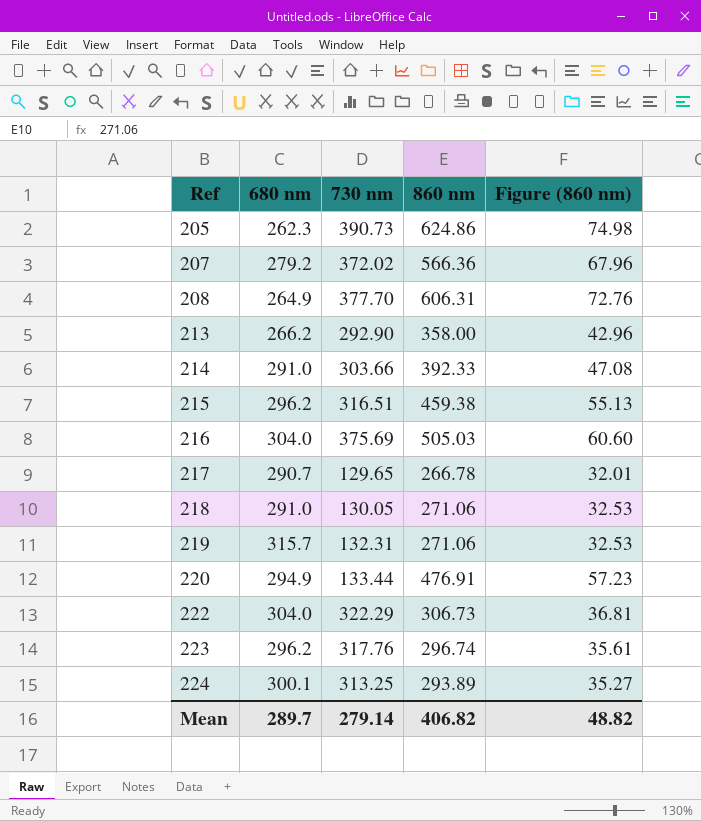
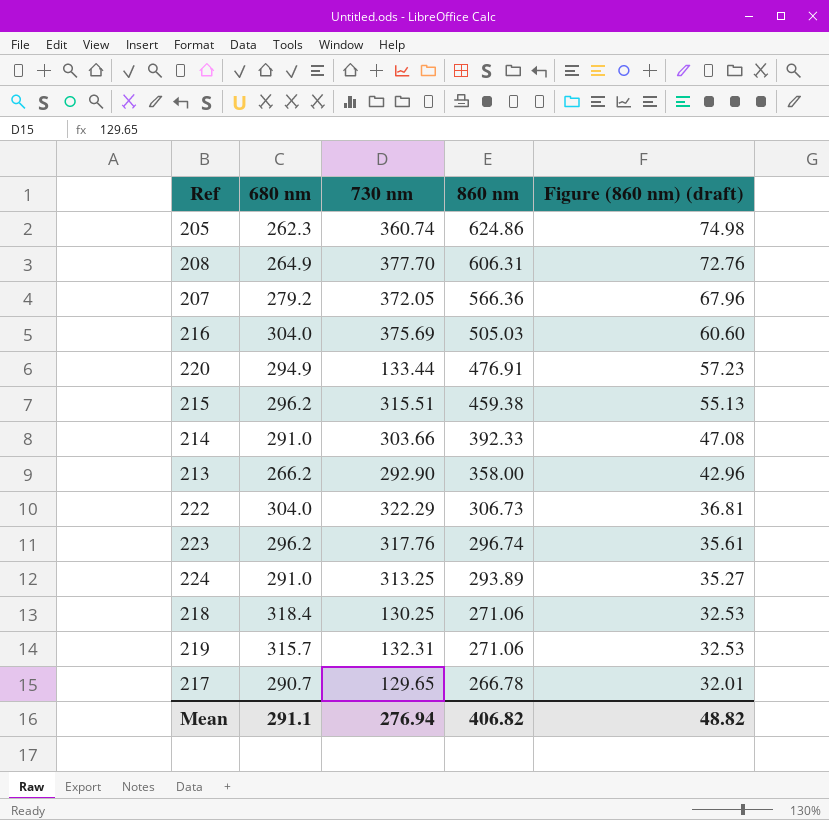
row order: Ref ascending -> 860 nm descending
column name: Figure (860 nm) -> Figure (860 nm) (draft)
205 | 730 nm: 390.73 -> 360.74
207 | 730 nm: 372.02 -> 372.05
215 | 730 nm: 316.51 -> 315.51
224 | 680 nm: 300.1 -> 291.0
218 | 680 nm: 291.0 -> 318.4
218 | 730 nm: 130.05 -> 130.25
Mean | 680 nm: 289.7 -> 291.1
Mean | 730 nm: 279.14 -> 276.94

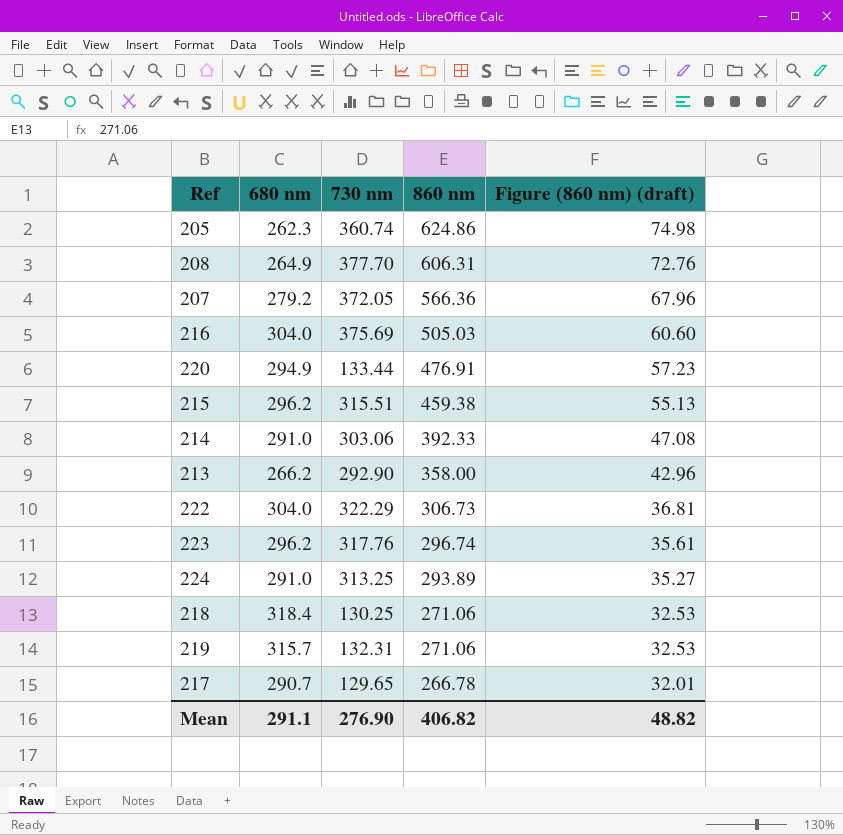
214 | 730 nm: 303.66 -> 303.06
Mean | 730 nm: 276.94 -> 276.90

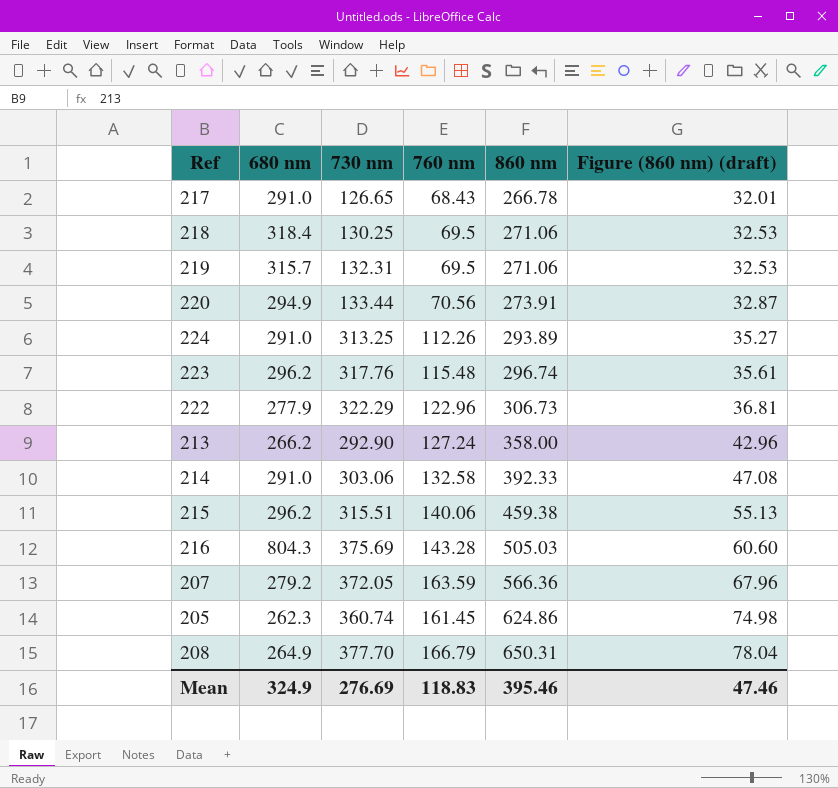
row order: 860 nm descending -> 860 nm ascending
column 760 nm | position: none -> 4
217 | 680 nm: 290.7 -> 291.0
217 | 730 nm: 129.65 -> 126.65
220 | 860 nm: 476.91 -> 273.91
220 | Figure (860 nm) (draft): 57.23 -> 32.87
222 | 680 nm: 304.0 -> 277.9
216 | 680 nm: 304.0 -> 804.3
208 | 860 nm: 606.31 -> 650.31
208 | Figure (860 nm) (draft): 72.76 -> 78.04
Mean | 680 nm: 291.1 -> 324.9
Mean | 730 nm: 276.90 -> 276.69
Mean | 860 nm: 406.82 -> 395.46
Mean | Figure (860 nm) (draft): 48.82 -> 47.46

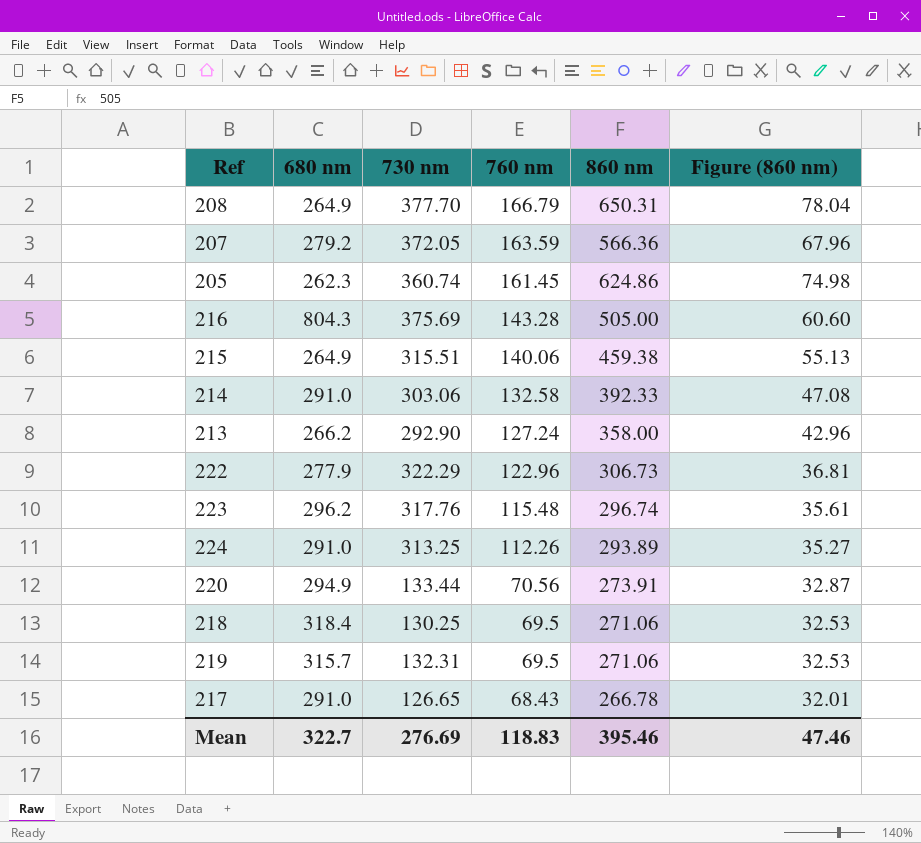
row order: 860 nm ascending -> 760 nm descending
column name: Figure (860 nm) (draft) -> Figure (860 nm)
216 | 860 nm: 505.03 -> 505.00
215 | 680 nm: 296.2 -> 264.9
Mean | 680 nm: 324.9 -> 322.7

